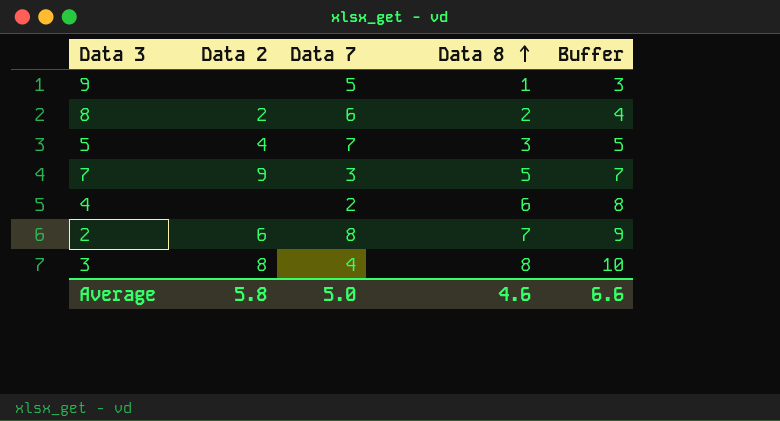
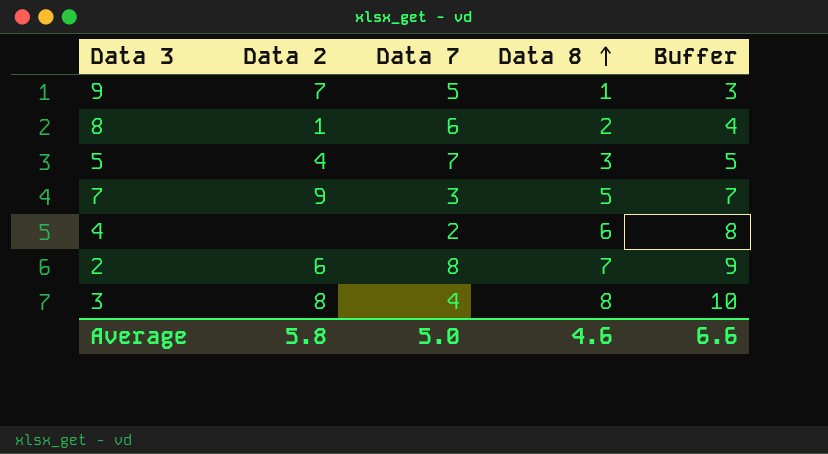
9 | Data 2: none -> 7
8 | Data 2: 2 -> 1

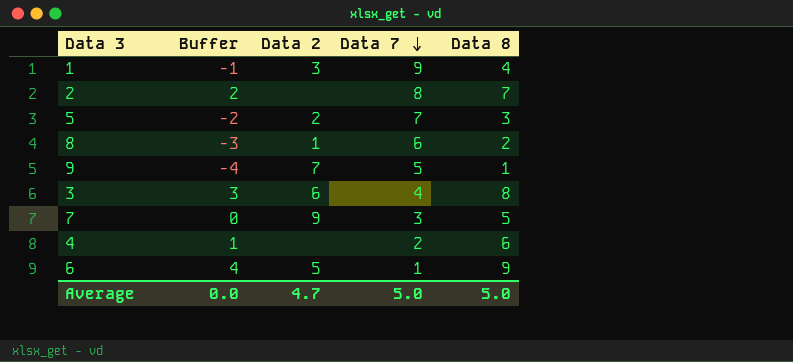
row order: Data 8 ascending -> Data 7 descending
column Buffer | formula: [Data 8] + 2 -> [Data 8] - 5
column Buffer | position: 5 -> 2
row 1: none -> -1 | 3 | 9 | 4
2 | Data 2: 6 -> none
5 | Data 2: 4 -> 2
3 | Data 2: 8 -> 6
row 6: none -> 4 | 5 | 1 | 9
Average | Buffer: 6.6 -> 0.0
Average | Data 2: 5.8 -> 4.7
Average | Data 8: 4.6 -> 5.0

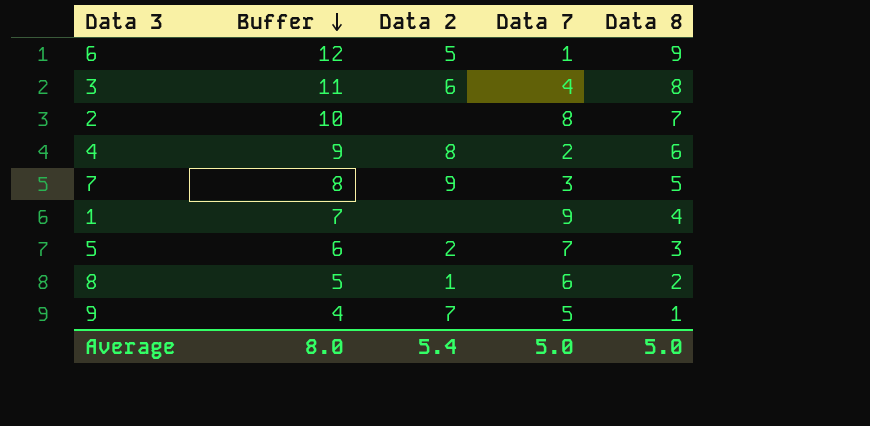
row order: Data 7 descending -> Buffer descending
column Buffer | formula: [Data 8] - 5 -> [Data 8] + 3
4 | Data 2: none -> 8
1 | Data 2: 3 -> none
Average | Buffer: 0.0 -> 8.0
Average | Data 2: 4.7 -> 5.4

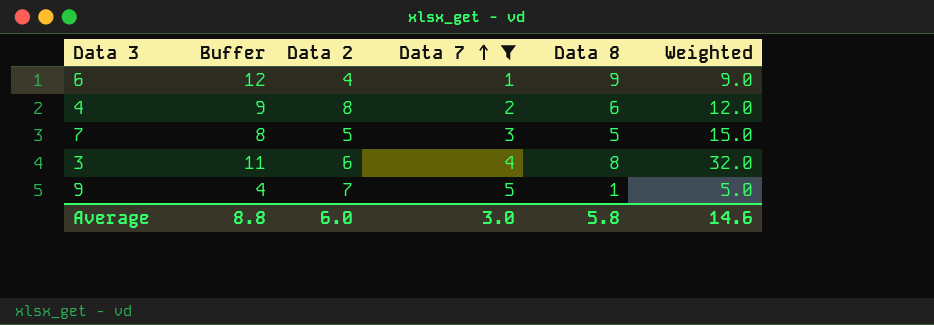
filter: none -> Data 7 <= 5
row order: Buffer descending -> Data 7 ascending
column Weighted | formula: none -> [Data 7] * [Data 8]
6 | Data 2: 5 -> 4
7 | Data 2: 9 -> 5
Average | Buffer: 8.0 -> 8.8
Average | Data 2: 5.4 -> 6.0
Average | Data 7: 5.0 -> 3.0
Average | Data 8: 5.0 -> 5.8

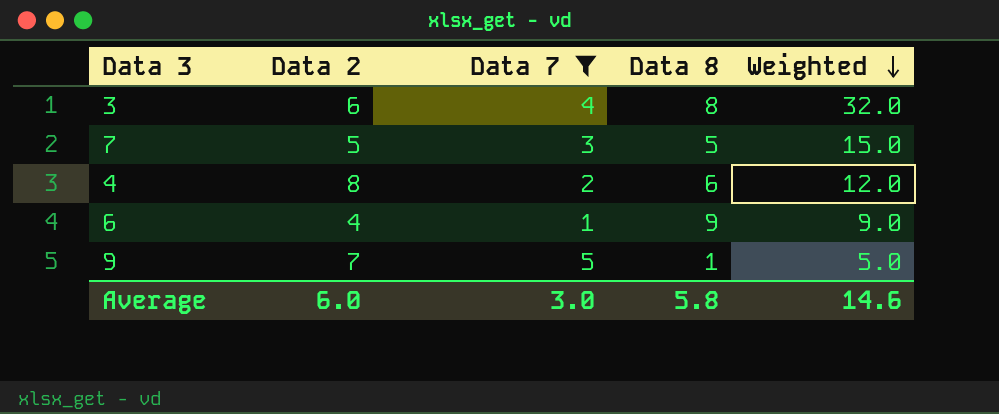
row order: Data 7 ascending -> Weighted descending
column Buffer | formula: [Data 8] + 3 -> none

